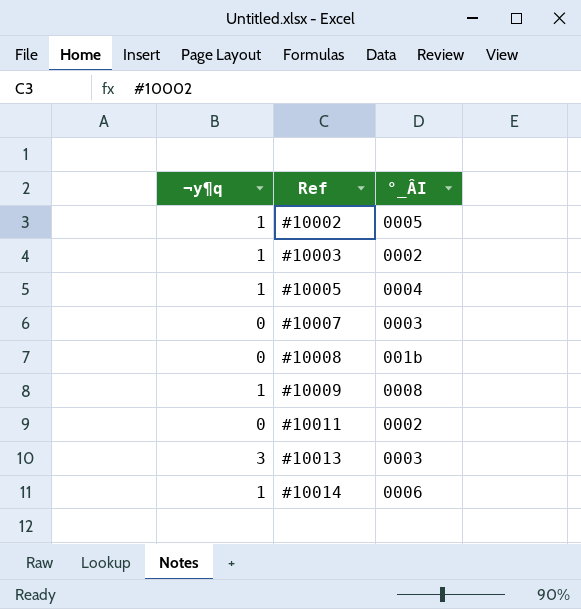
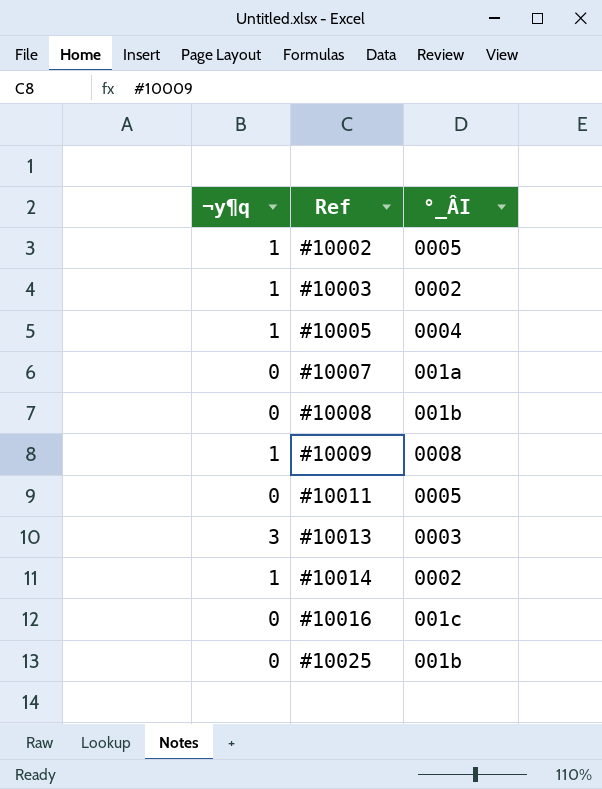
#10007 | °_ÂI: 0003 -> 001a
#10011 | °_ÂI: 0002 -> 0005
#10014 | °_ÂI: 0006 -> 0002
row #10016: none -> 0 | 001c
row #10025: none -> 0 | 001b

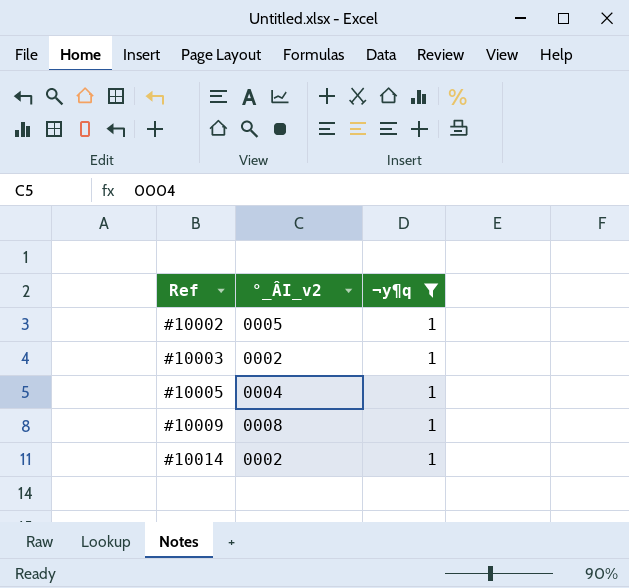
filter: none -> ¬y¶q = 1
column name: °_ÂI -> °_ÂI_v2
column ¬y¶q | position: 1 -> 3

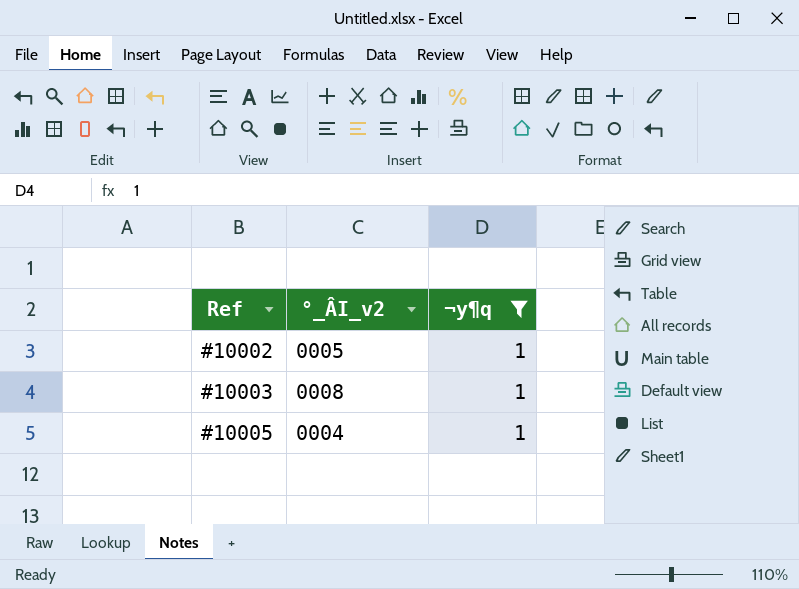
row #10009: 0008 | 1 -> none
row #10014: 0002 | 1 -> none
#10003 | °_ÂI_v2: 0002 -> 0008

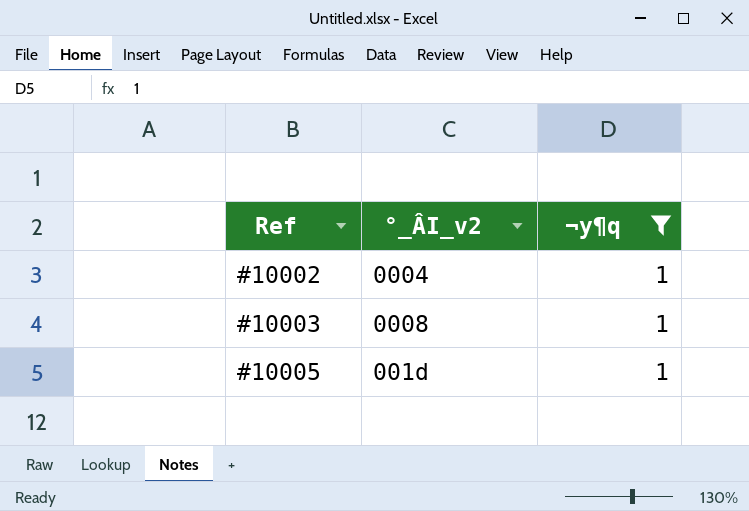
#10002 | °_ÂI_v2: 0005 -> 0004
#10005 | °_ÂI_v2: 0004 -> 001d

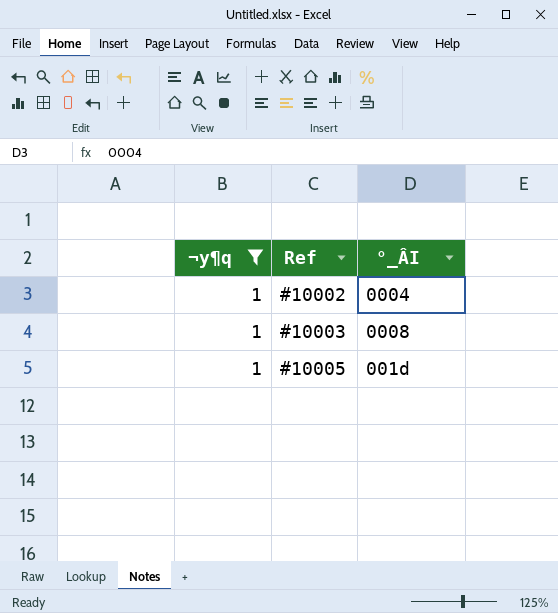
column ¬y¶q | position: 3 -> 1
column name: °_ÂI_v2 -> °_ÂI

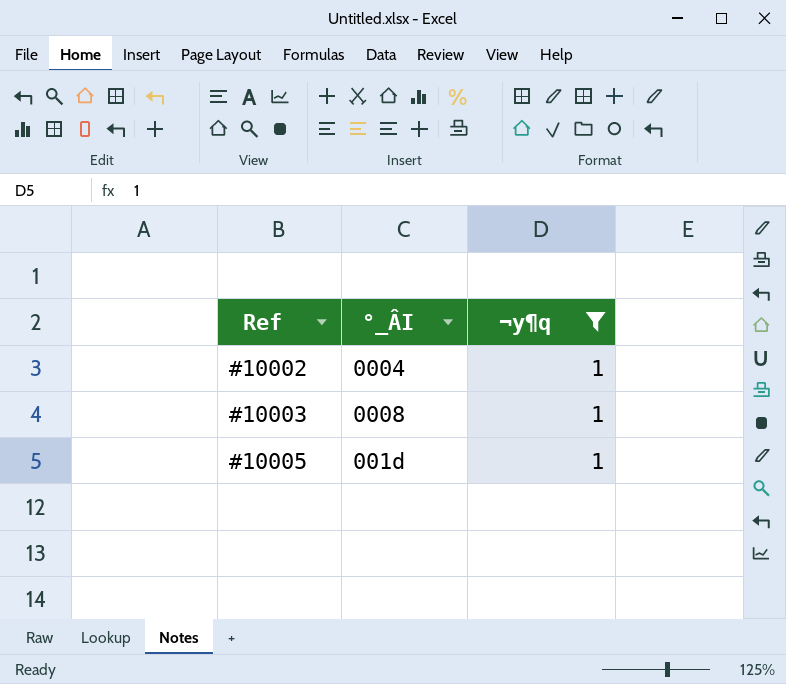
column ¬y¶q | position: 1 -> 3

